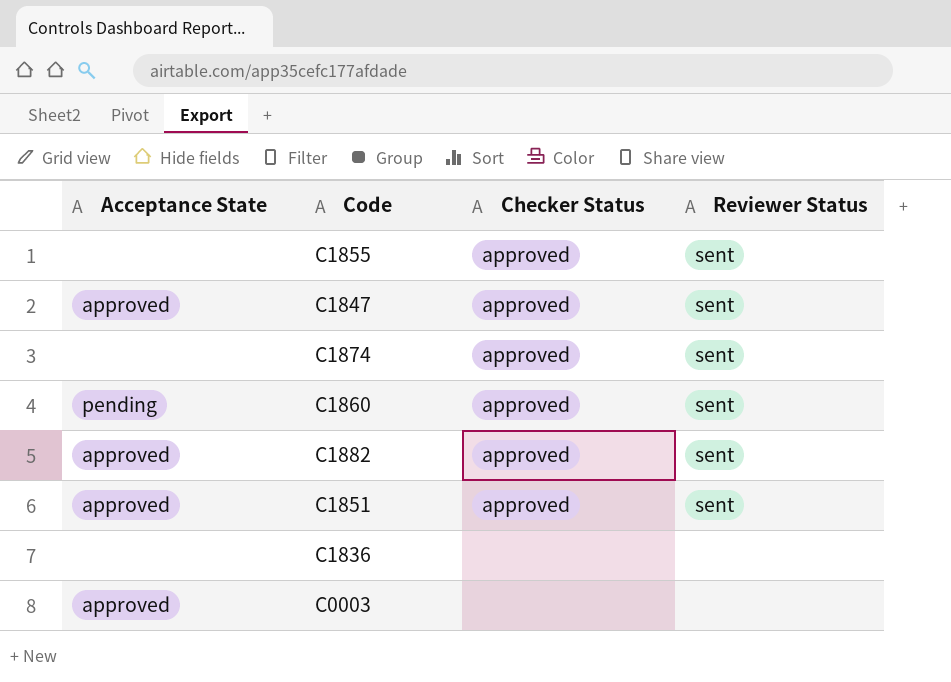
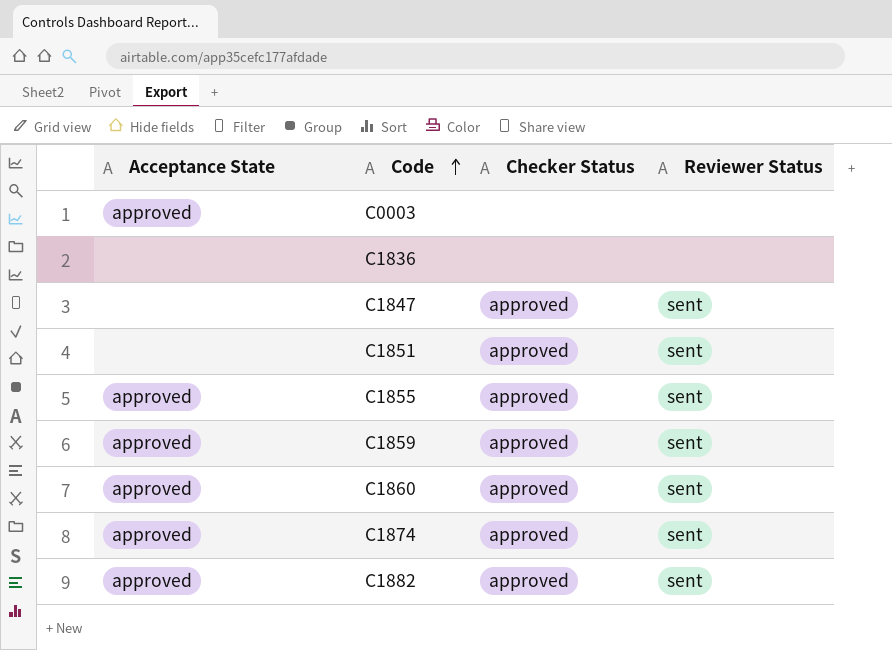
row order: none -> Code ascending
C1847 | Acceptance State: approved -> none
C1851 | Acceptance State: approved -> none
C1855 | Acceptance State: none -> approved
row C1859: none -> approved | approved | sent
C1860 | Acceptance State: pending -> approved
C1874 | Acceptance State: none -> approved

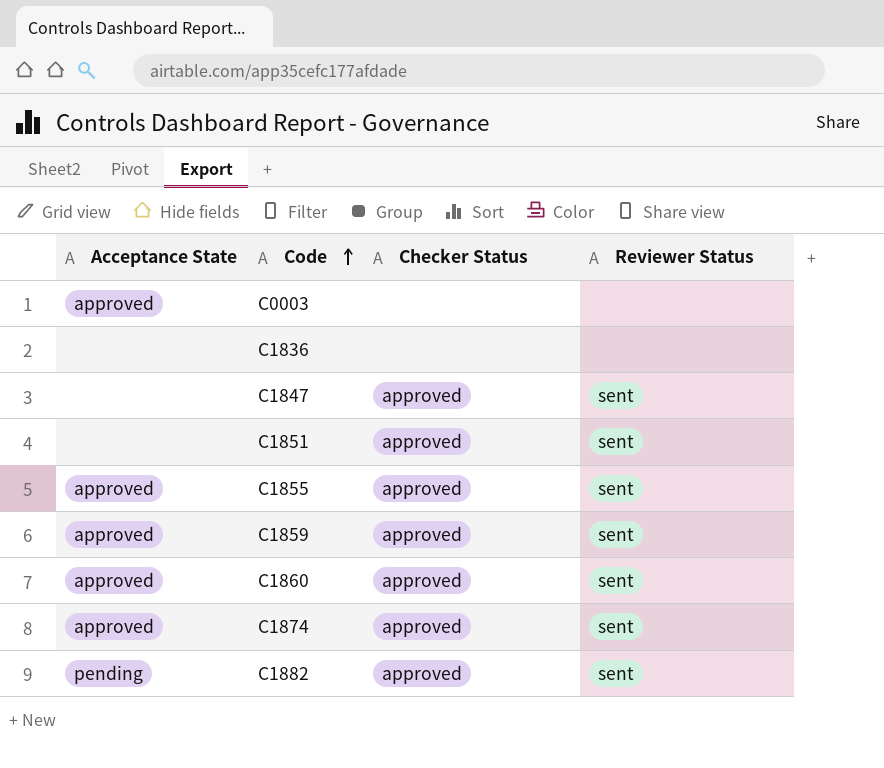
C1882 | Acceptance State: approved -> pending

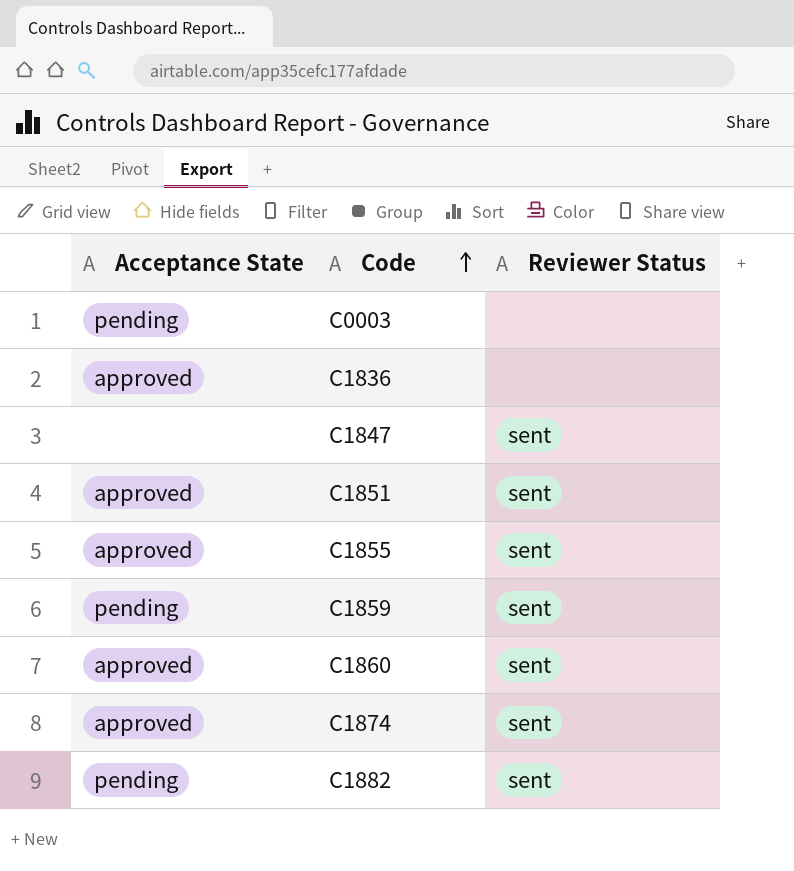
column Checker Status | position: 3 -> none
C0003 | Acceptance State: approved -> pending
C1836 | Acceptance State: none -> approved
C1851 | Acceptance State: none -> approved
C1859 | Acceptance State: approved -> pending

